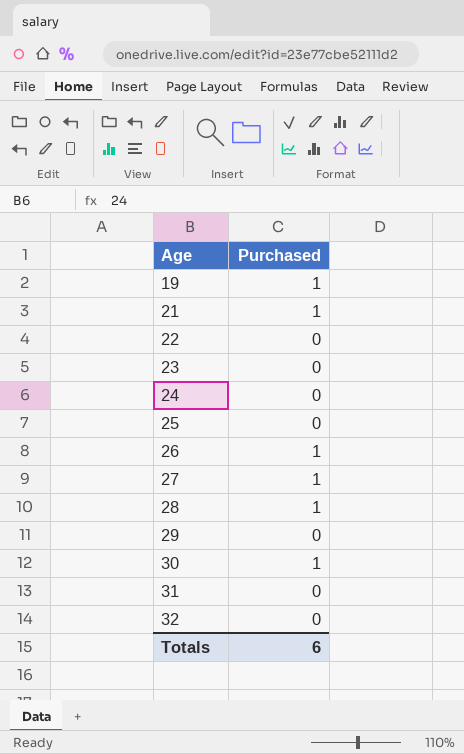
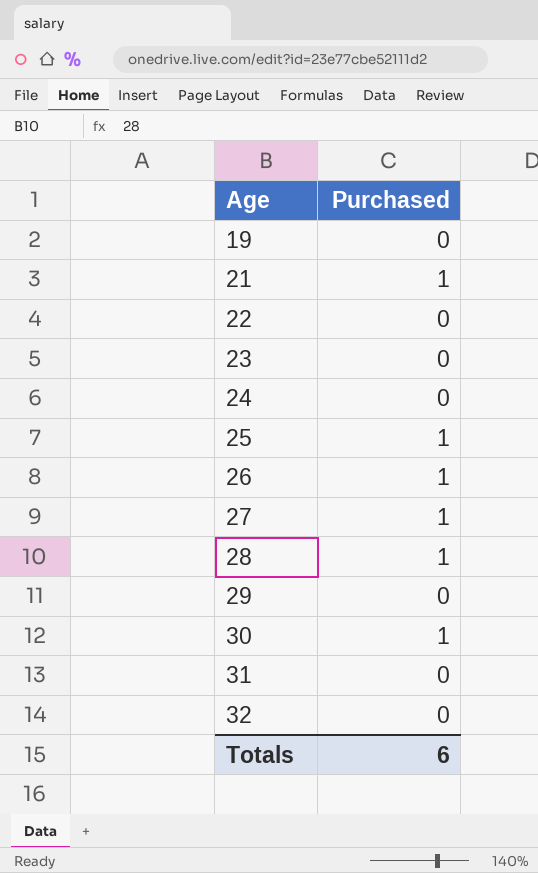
19 | Purchased: 1 -> 0
25 | Purchased: 0 -> 1

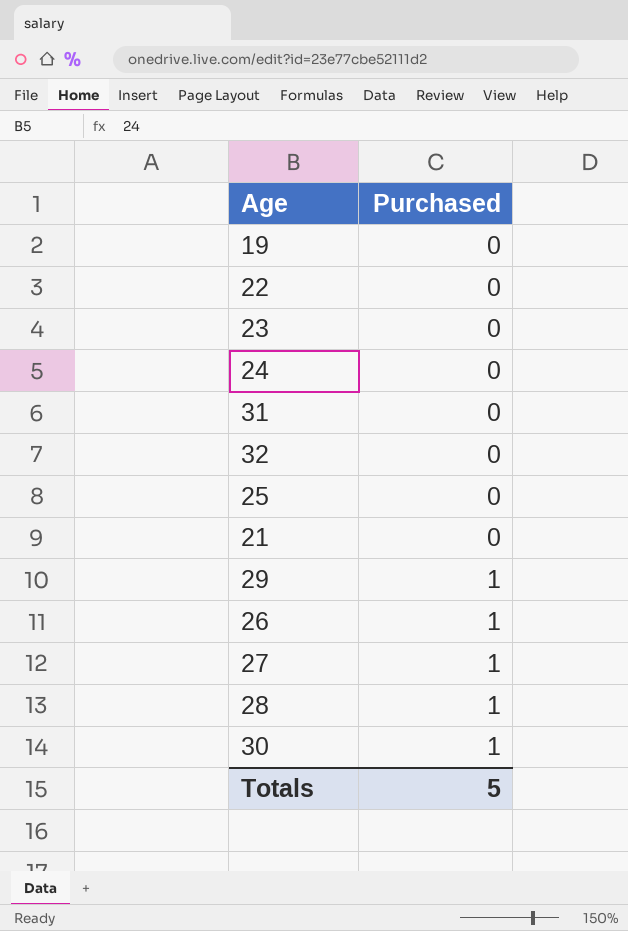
row order: Age ascending -> Purchased ascending
25 | Purchased: 1 -> 0
21 | Purchased: 1 -> 0
29 | Purchased: 0 -> 1
Totals | Purchased: 6 -> 5

